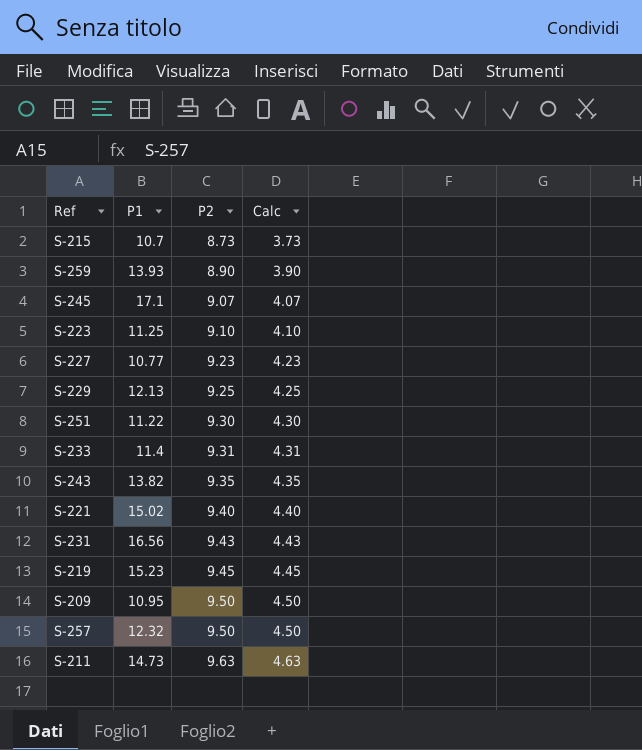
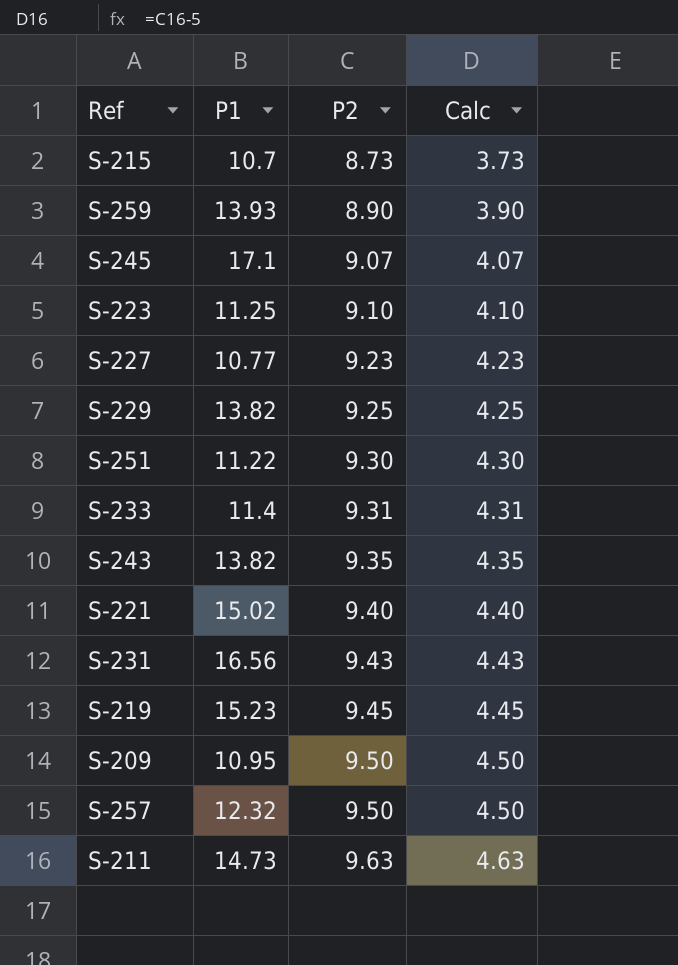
S-229 | P1: 12.13 -> 13.82

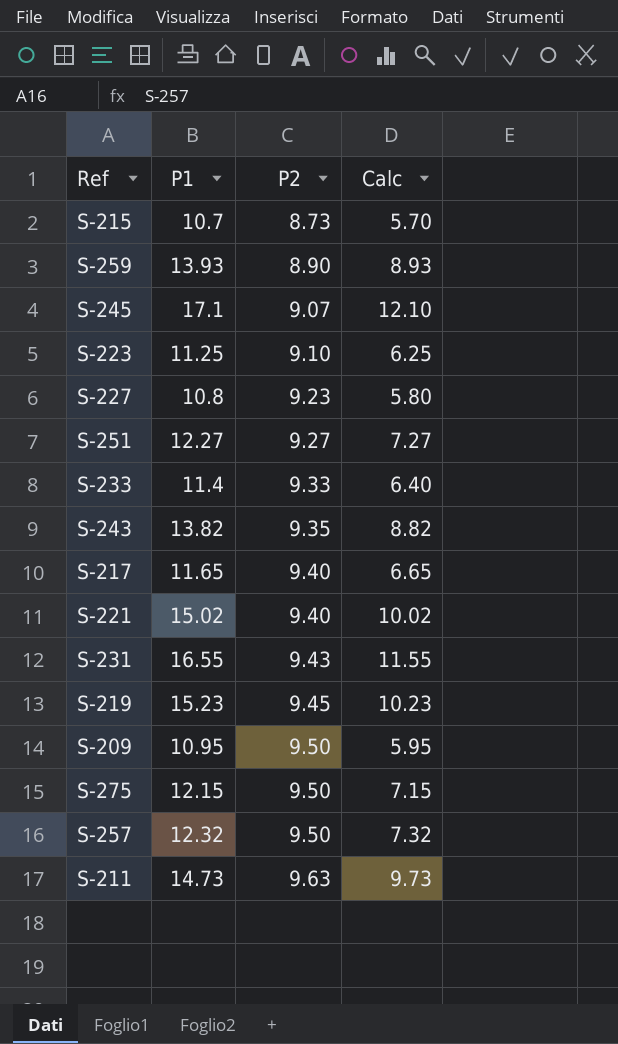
column Calc | formula: [P2] - 5 -> [P1] - 5
row S-229: 13.82 | 9.25 | 4.25 -> none
S-227 | P1: 10.77 -> 10.8
S-251 | P1: 11.22 -> 12.27
S-251 | P2: 9.30 -> 9.27
S-233 | P2: 9.31 -> 9.33
row S-217: none -> 11.65 | 9.40 | 6.65
S-231 | P1: 16.56 -> 16.55
row S-275: none -> 12.15 | 9.50 | 7.15

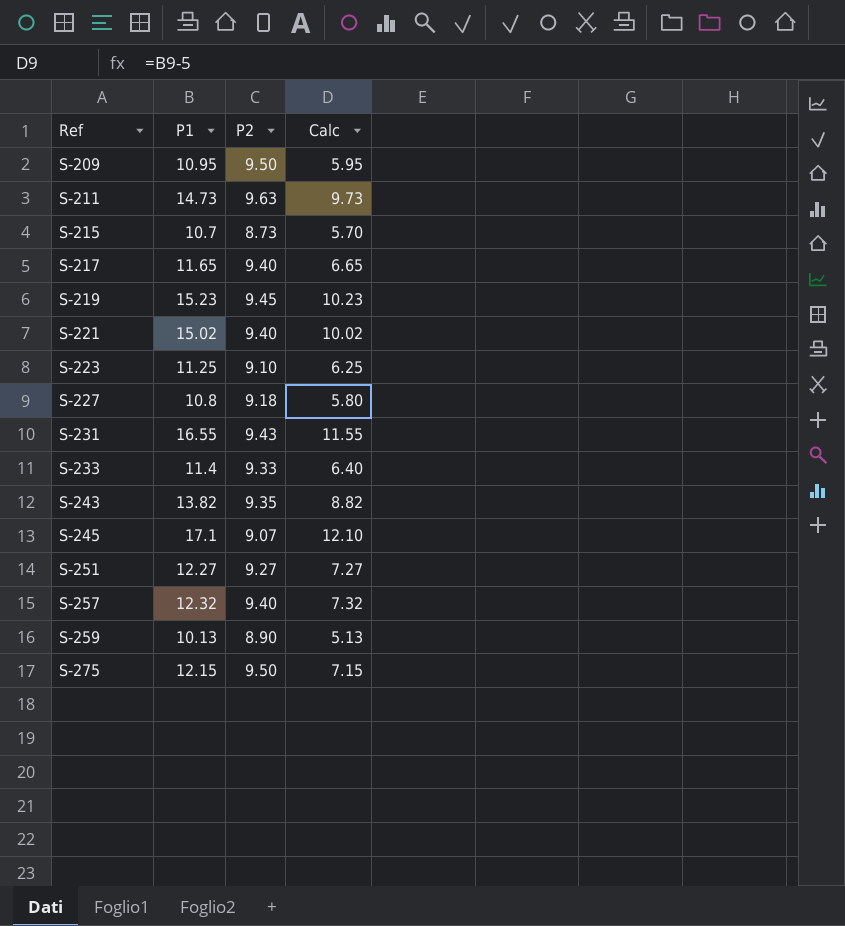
row order: P2 ascending -> Ref ascending
S-227 | P2: 9.23 -> 9.18
S-257 | P2: 9.50 -> 9.40
S-259 | P1: 13.93 -> 10.13
S-259 | Calc: 8.93 -> 5.13

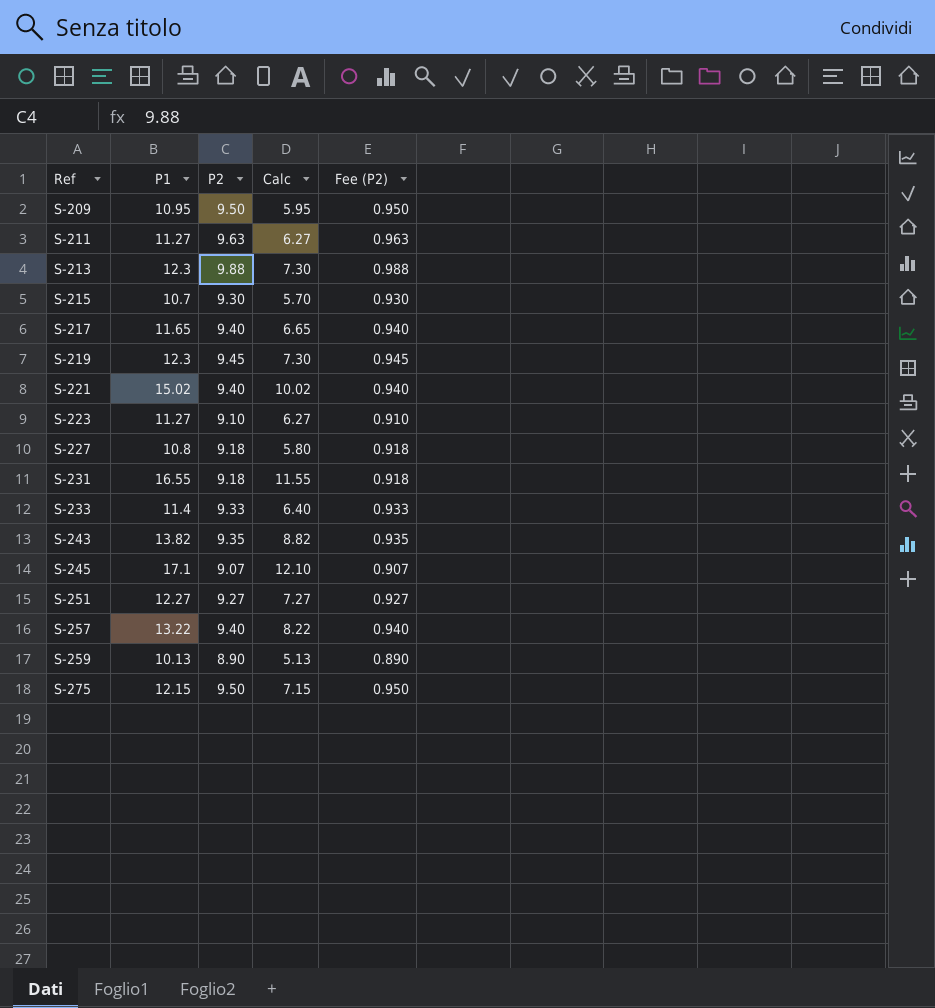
column Fee (P2) | formula: none -> [P2] * 0.1
S-211 | P1: 14.73 -> 11.27
S-211 | Calc: 9.73 -> 6.27
row S-213: none -> 12.3 | 9.88 | 7.30 | 0.988
S-215 | P2: 8.73 -> 9.30
S-219 | P1: 15.23 -> 12.3
S-219 | Calc: 10.23 -> 7.30
S-223 | P1: 11.25 -> 11.27
S-223 | Calc: 6.25 -> 6.27
S-231 | P2: 9.43 -> 9.18
S-257 | P1: 12.32 -> 13.22
S-257 | Calc: 7.32 -> 8.22

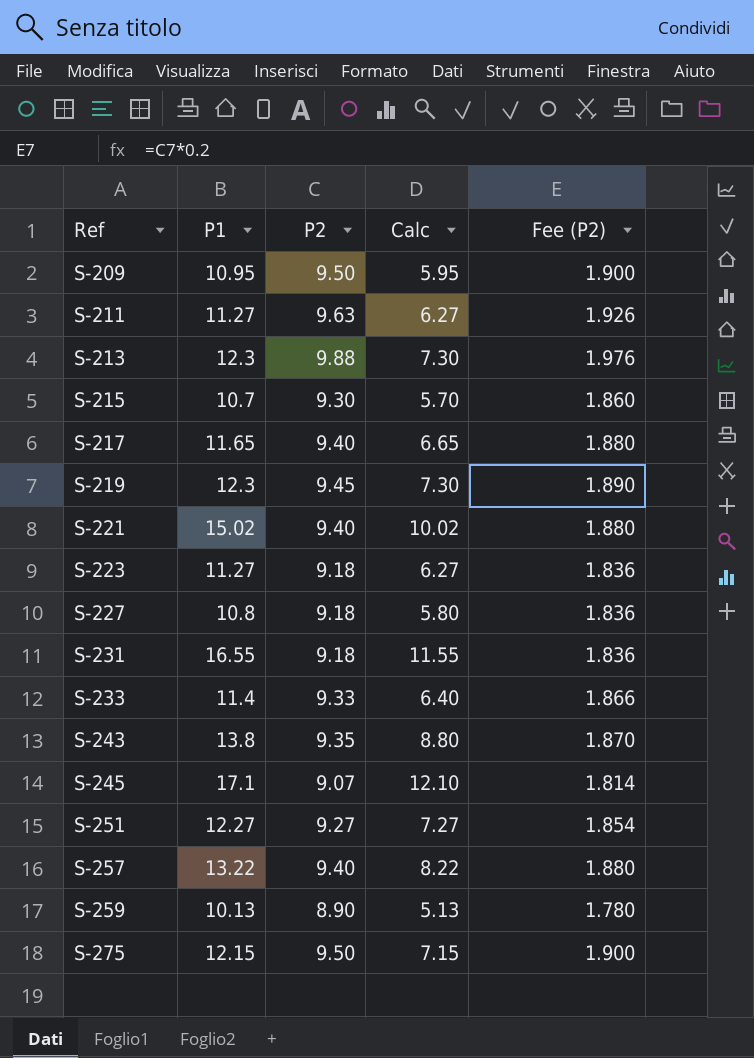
column Fee (P2) | formula: [P2] * 0.1 -> [P2] * 0.2
S-223 | P2: 9.10 -> 9.18
S-243 | P1: 13.82 -> 13.8
S-243 | Calc: 8.82 -> 8.80

